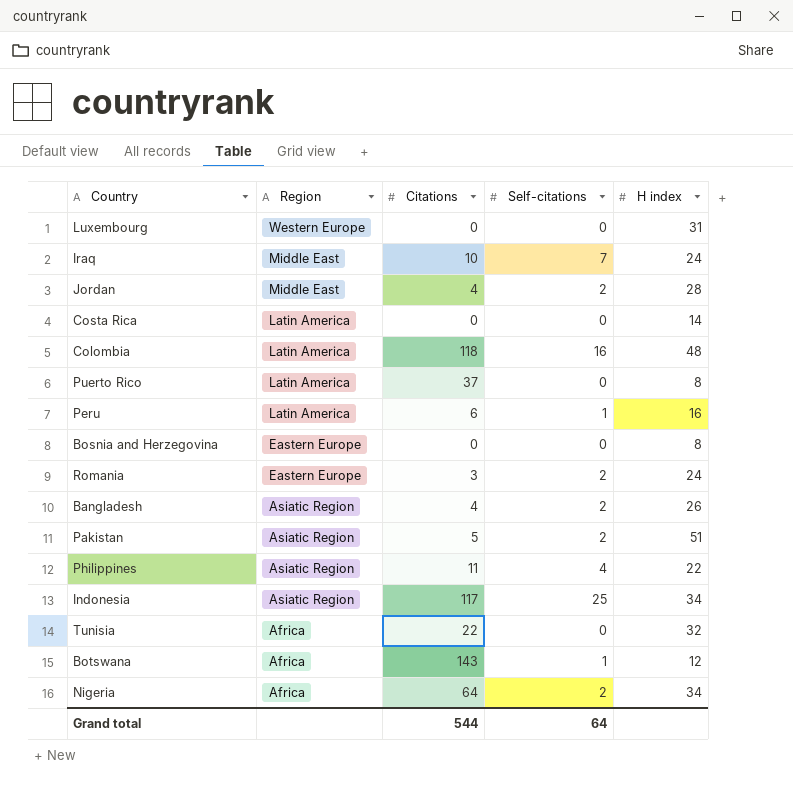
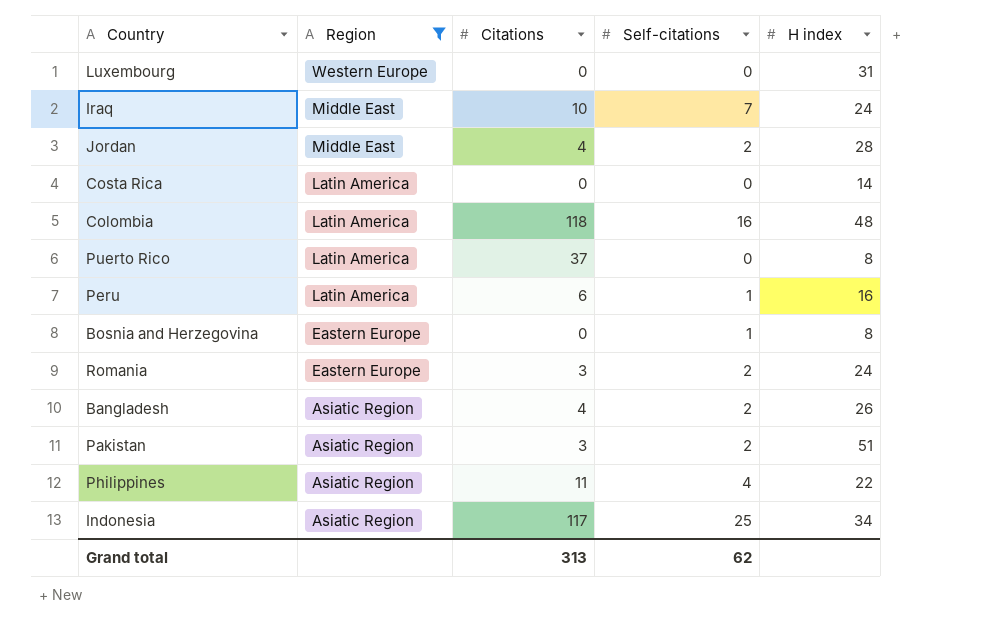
filter: none -> Region != Africa
Bosnia and Herzegovina | Self-citations: 0 -> 1
Pakistan | Citations: 5 -> 3
Grand total | Citations: 544 -> 313
Grand total | Self-citations: 64 -> 62

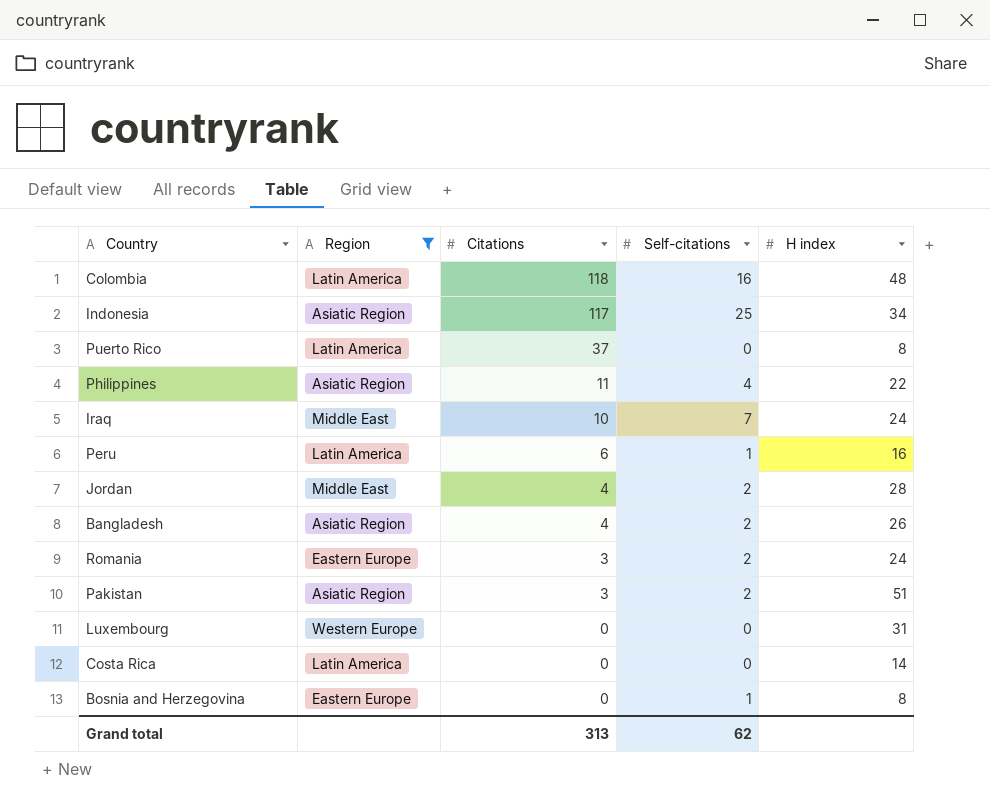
row order: Region descending -> Citations descending

